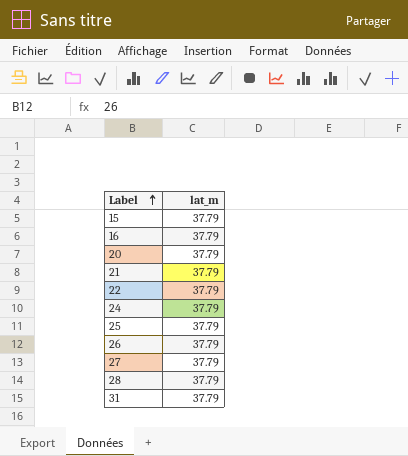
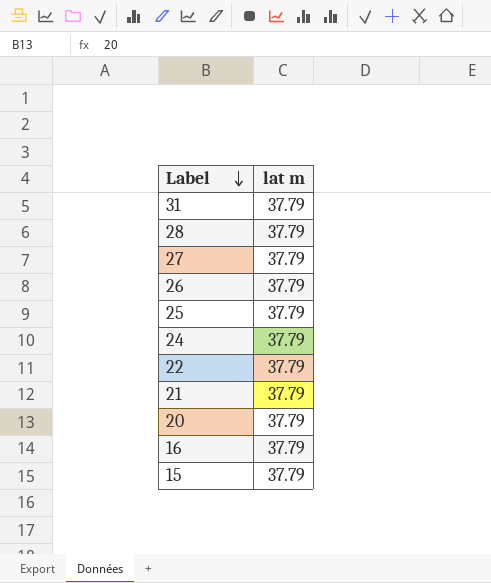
row order: Label ascending -> Label descending
column name: lat_m -> lat m

